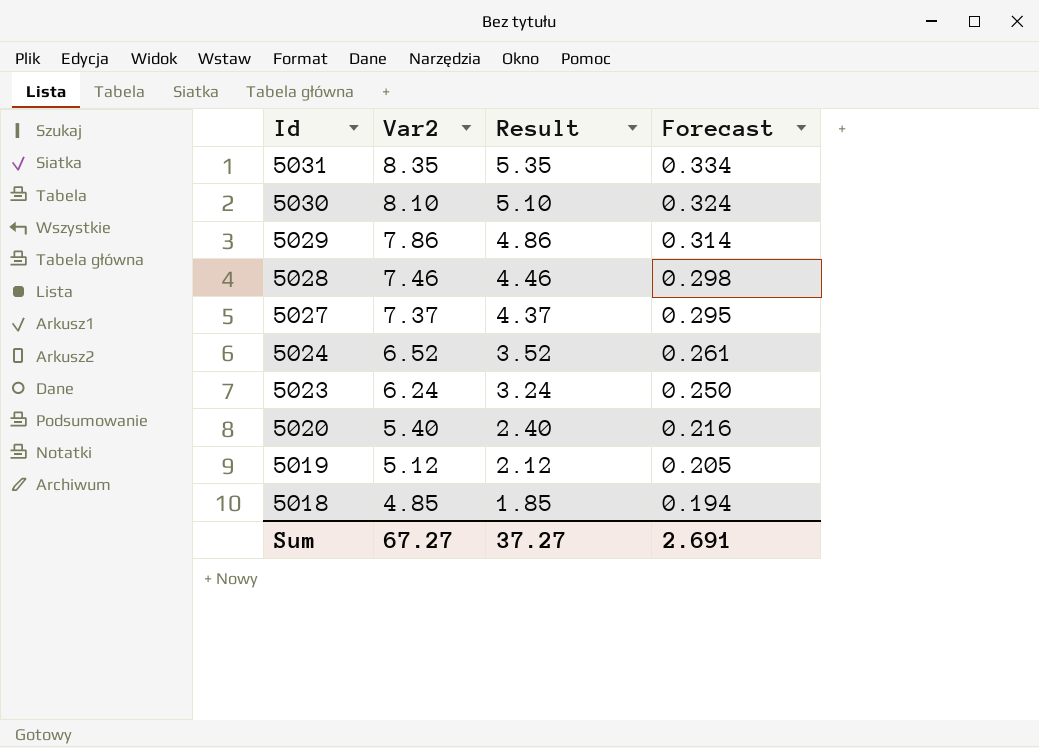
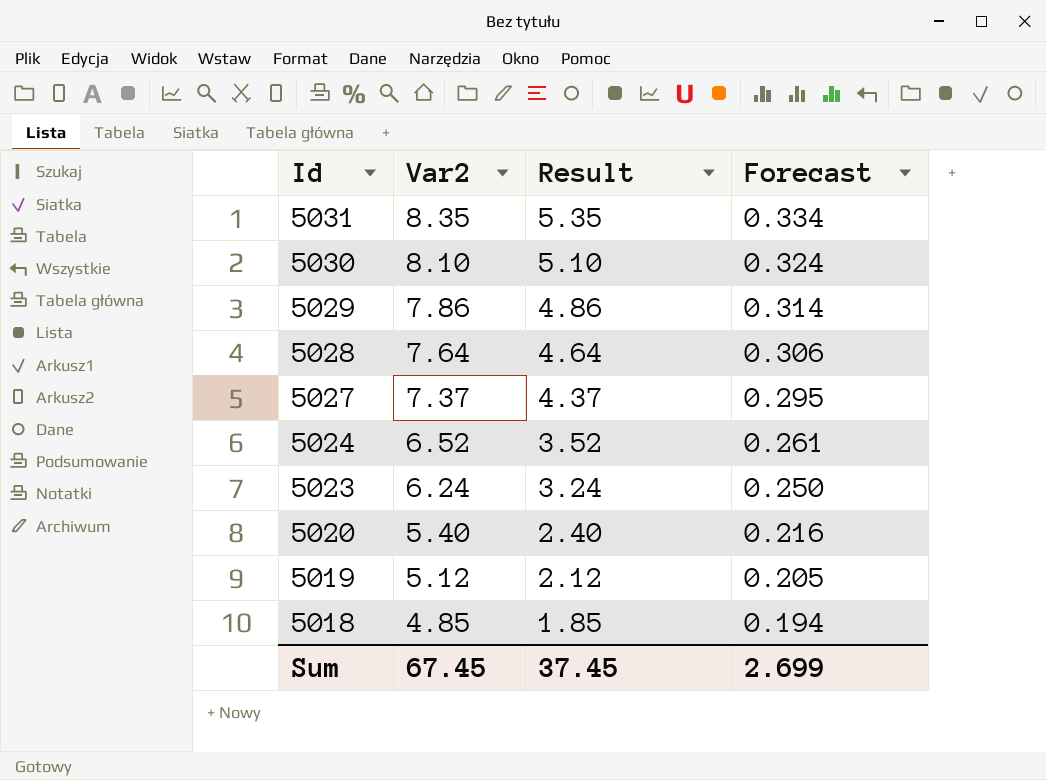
5028 | Var2: 7.46 -> 7.64
5028 | Result: 4.46 -> 4.64
5028 | Forecast: 0.298 -> 0.306
Sum | Var2: 67.27 -> 67.45
Sum | Result: 37.27 -> 37.45
Sum | Forecast: 2.691 -> 2.699

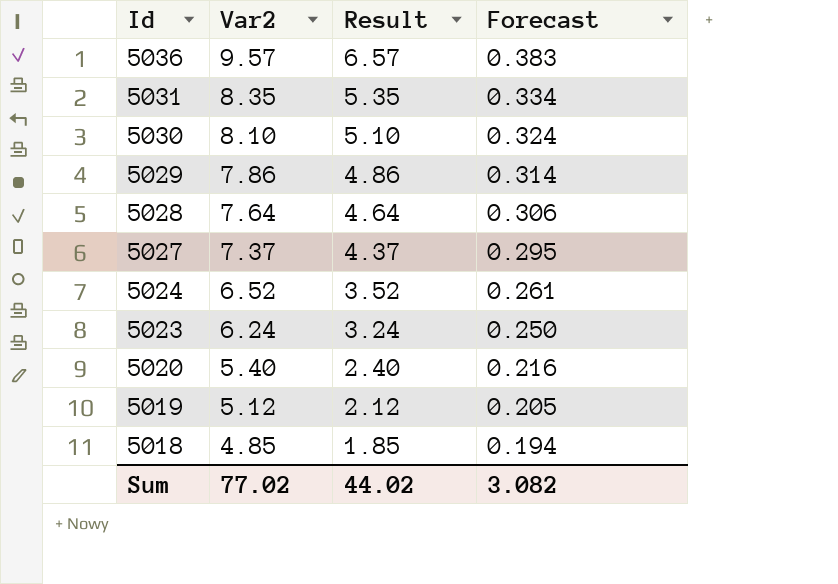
row 5036: none -> 9.57 | 6.57 | 0.383
Sum | Var2: 67.45 -> 77.02
Sum | Result: 37.45 -> 44.02
Sum | Forecast: 2.699 -> 3.082

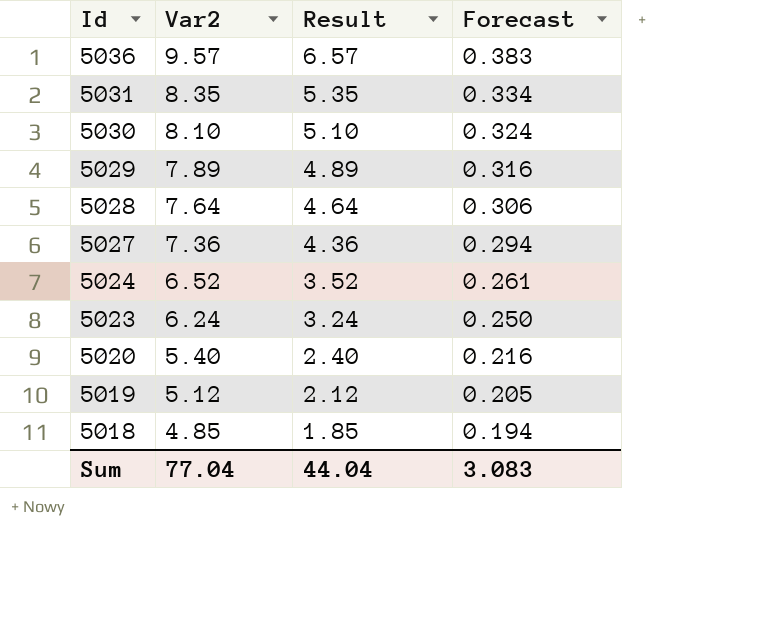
5029 | Var2: 7.86 -> 7.89
5029 | Result: 4.86 -> 4.89
5029 | Forecast: 0.314 -> 0.316
5027 | Var2: 7.37 -> 7.36
5027 | Result: 4.37 -> 4.36
5027 | Forecast: 0.295 -> 0.294
Sum | Var2: 77.02 -> 77.04
Sum | Result: 44.02 -> 44.04
Sum | Forecast: 3.082 -> 3.083

